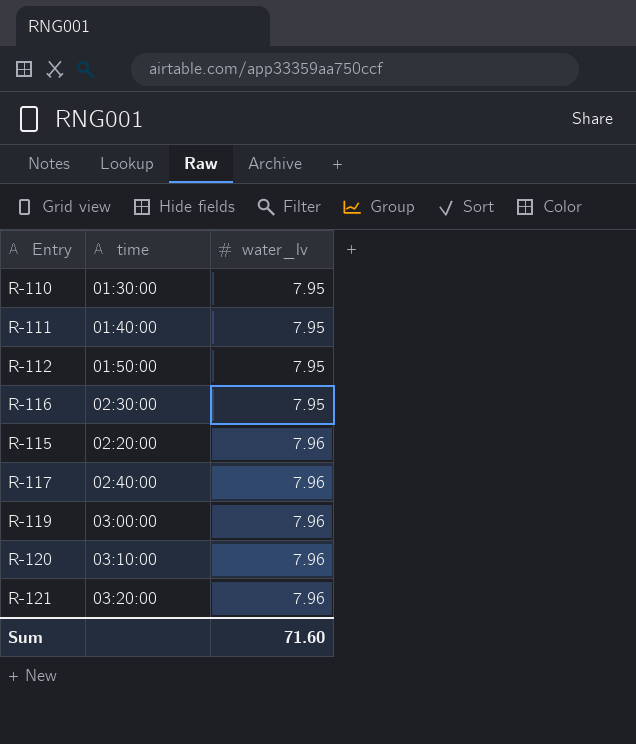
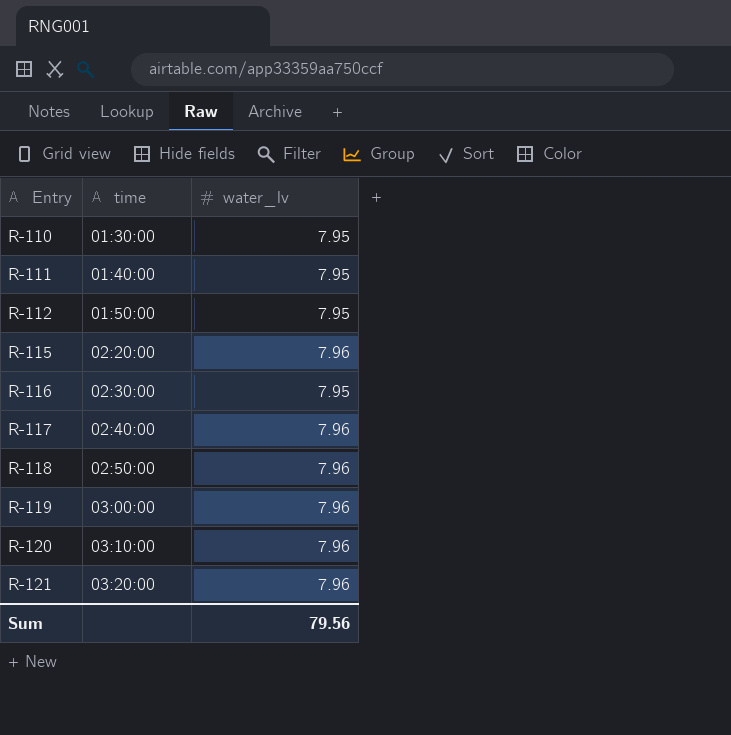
row order: water_lv ascending -> Entry ascending
row R-118: none -> 02:50:00 | 7.96
Sum | water_lv: 71.60 -> 79.56

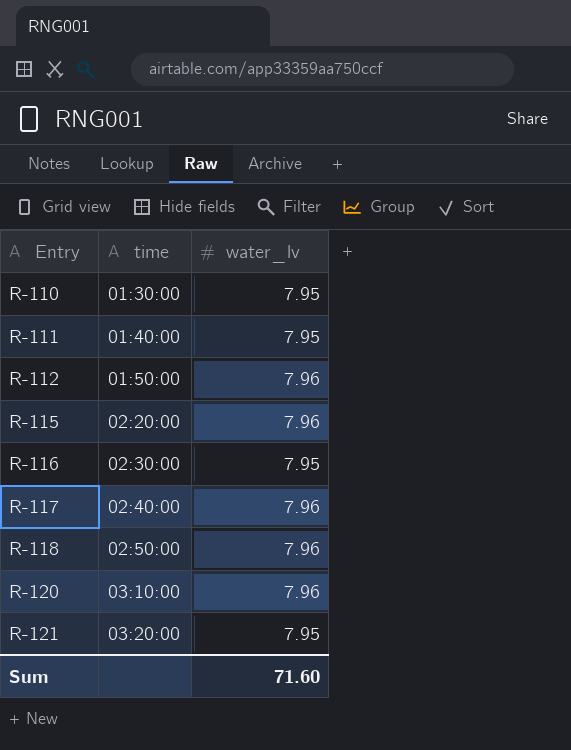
row R-119: 03:00:00 | 7.96 -> none
R-112 | water_lv: 7.95 -> 7.96
R-121 | water_lv: 7.96 -> 7.95
Sum | water_lv: 79.56 -> 71.60

